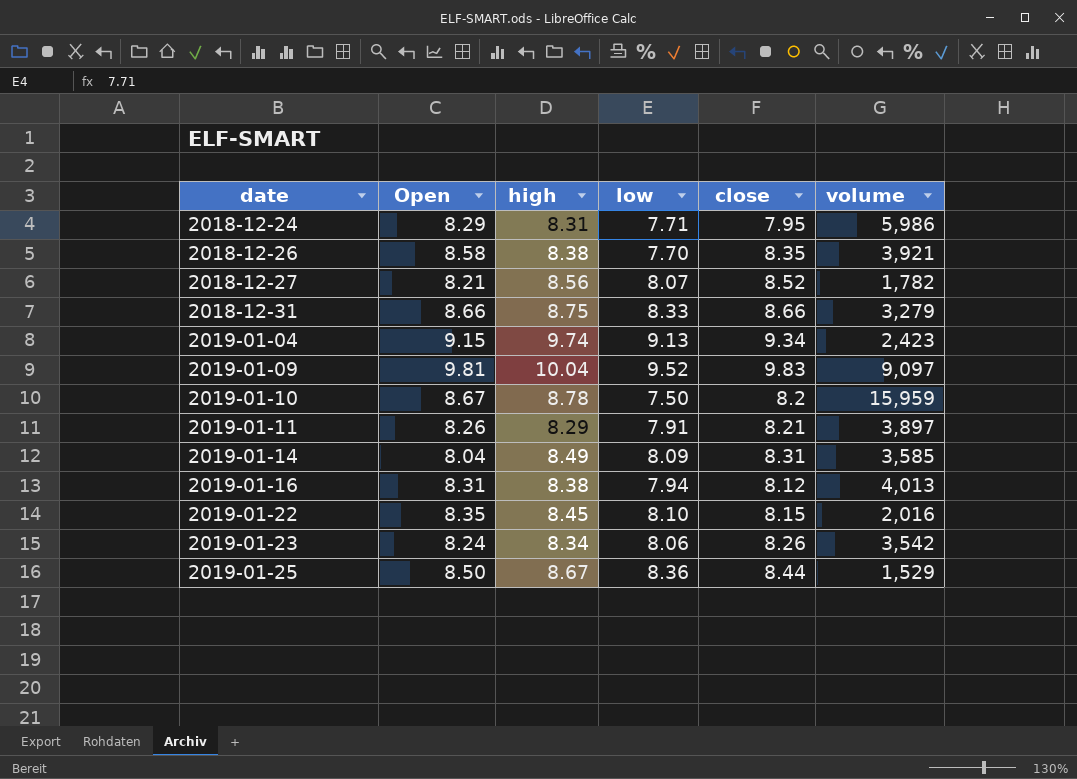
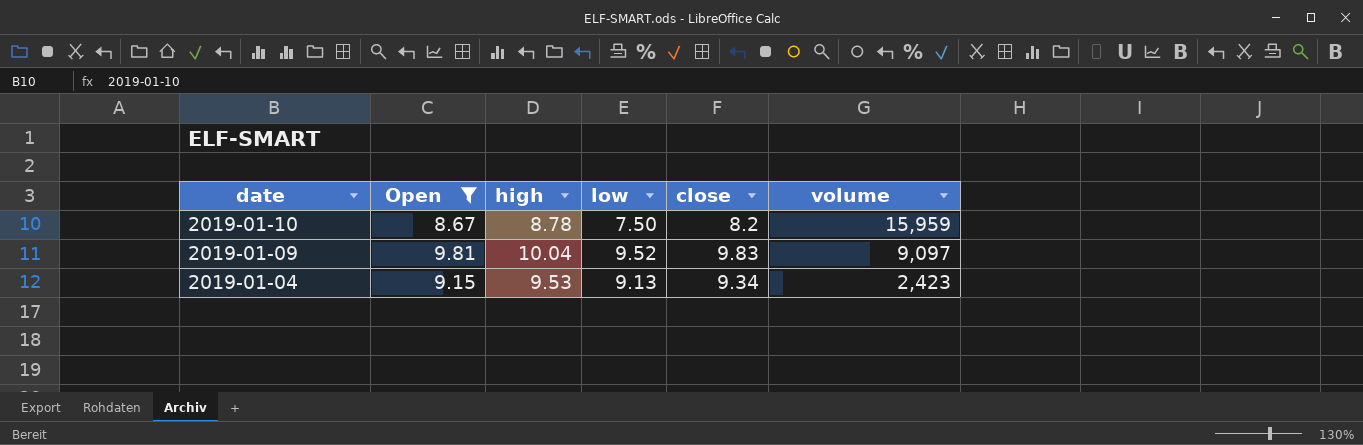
filter: none -> Open >= 8.67
row order: date ascending -> date descending
2019-01-04 | high: 9.74 -> 9.53

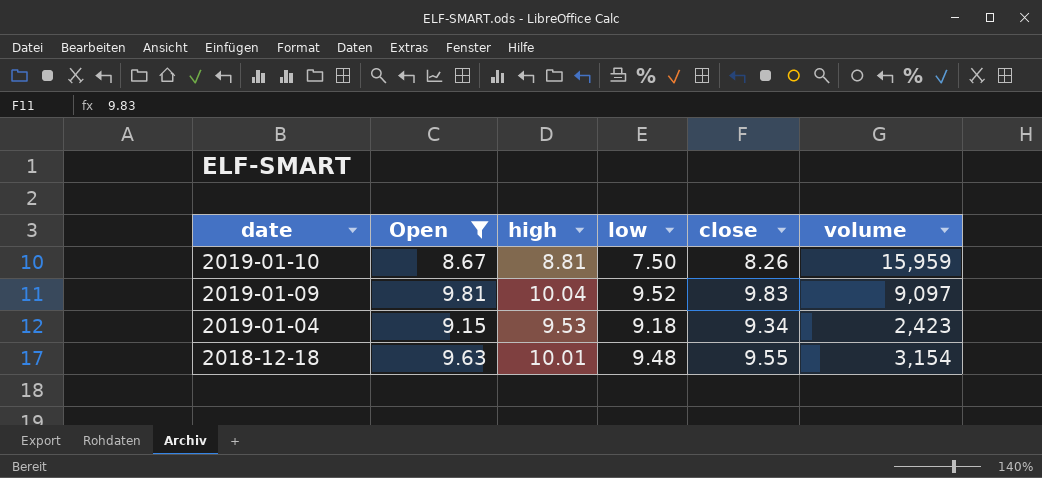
2019-01-10 | high: 8.78 -> 8.81
2019-01-10 | close: 8.2 -> 8.26
2019-01-04 | low: 9.13 -> 9.18
row 2018-12-18: none -> 9.63 | 10.01 | 9.48 | 9.55 | 3,154

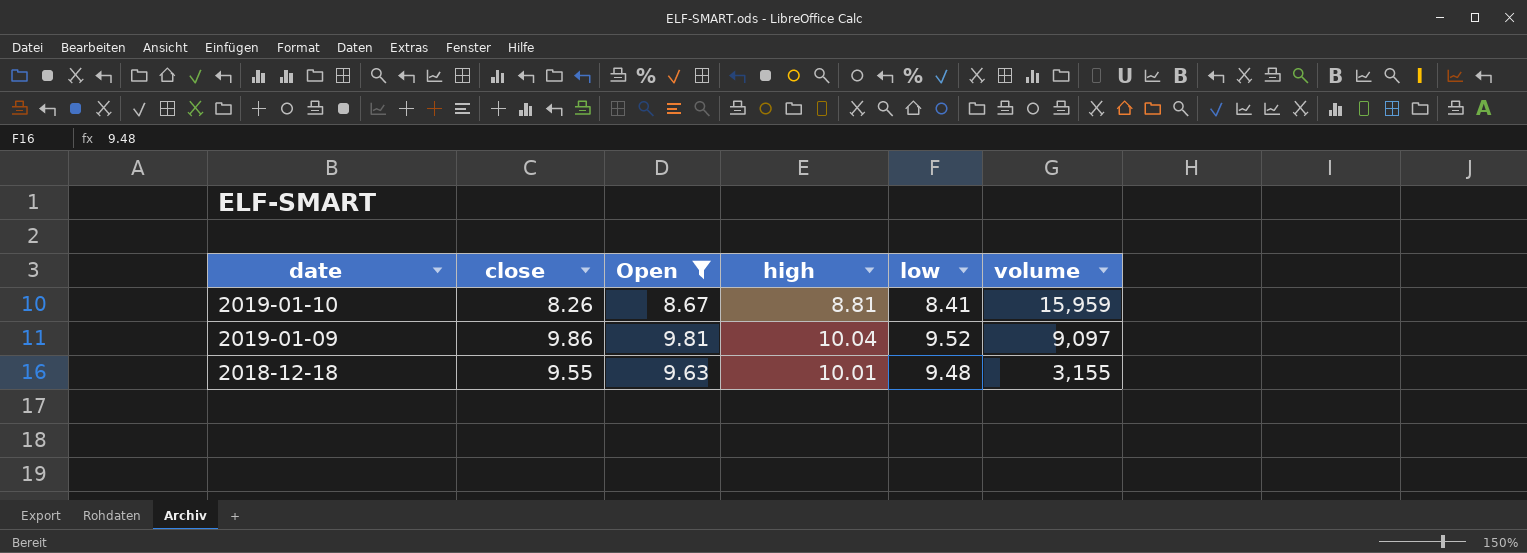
column close | position: 5 -> 2
row 2019-01-04: 9.15 | 9.53 | 9.18 | 9.34 | 2,423 -> none
2019-01-10 | low: 7.50 -> 8.41
2019-01-09 | close: 9.83 -> 9.86
2018-12-18 | volume: 3,154 -> 3,155

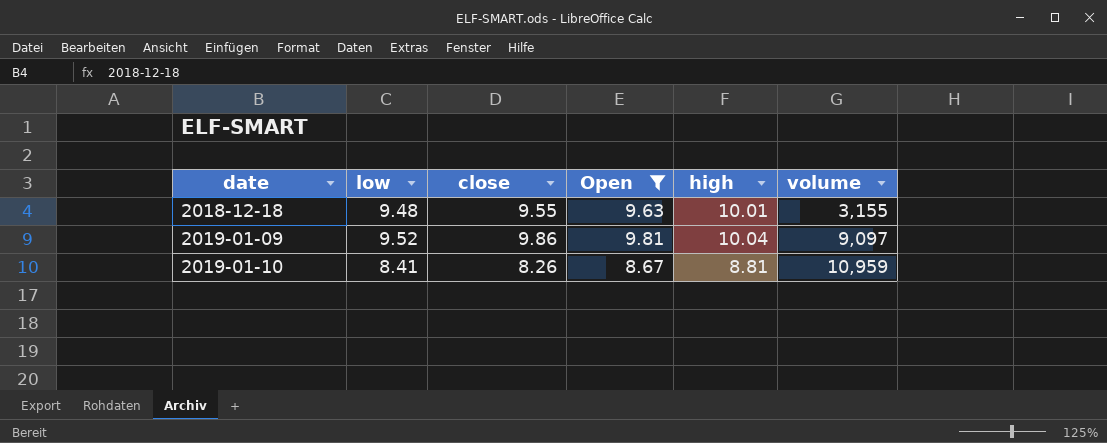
row order: date descending -> date ascending
column low | position: 5 -> 2
2019-01-10 | volume: 15,959 -> 10,959

